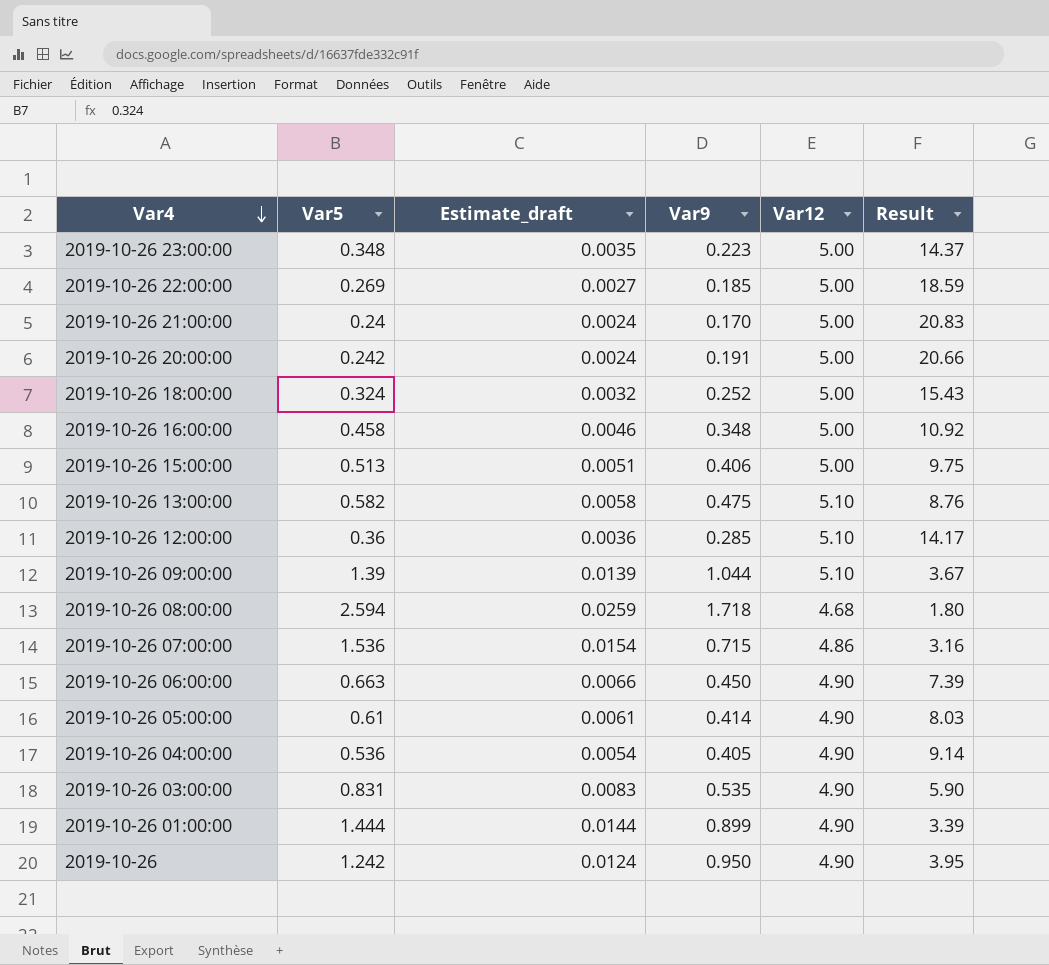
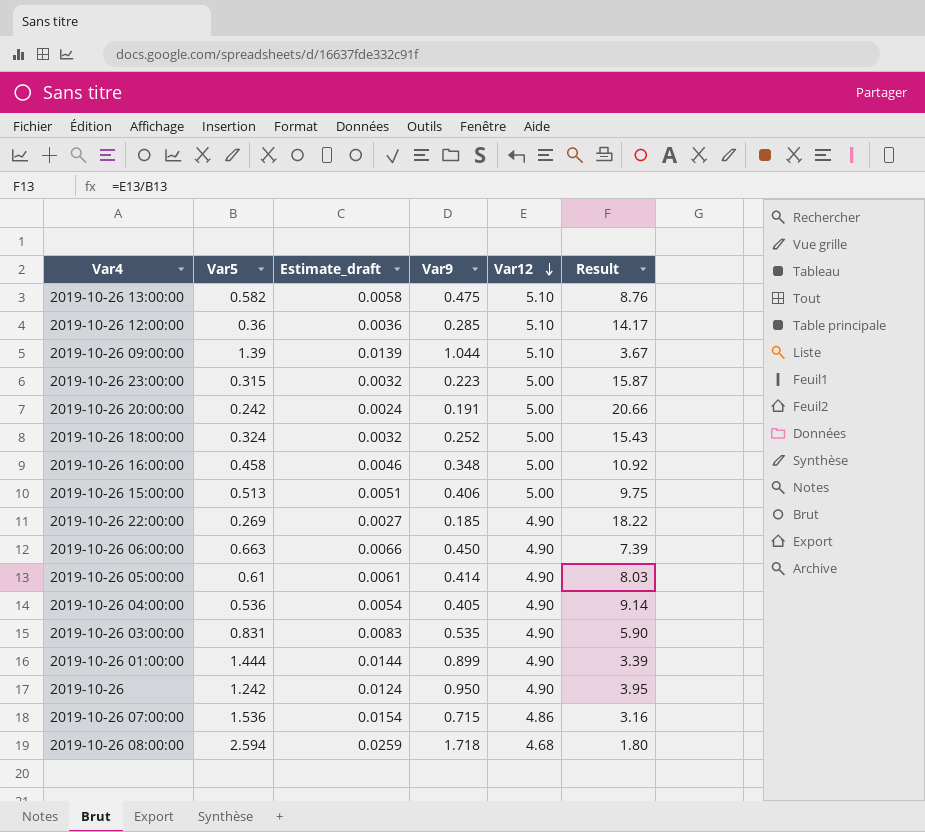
row order: Var4 descending -> Var12 descending
row 2019-10-26 21:00:00: 0.24 | 0.0024 | 0.170 | 5.00 | 20.83 -> none
2019-10-26 23:00:00 | Var5: 0.348 -> 0.315
2019-10-26 23:00:00 | Estimate_draft: 0.0035 -> 0.0032
2019-10-26 23:00:00 | Result: 14.37 -> 15.87
2019-10-26 22:00:00 | Var12: 5.00 -> 4.90
2019-10-26 22:00:00 | Result: 18.59 -> 18.22

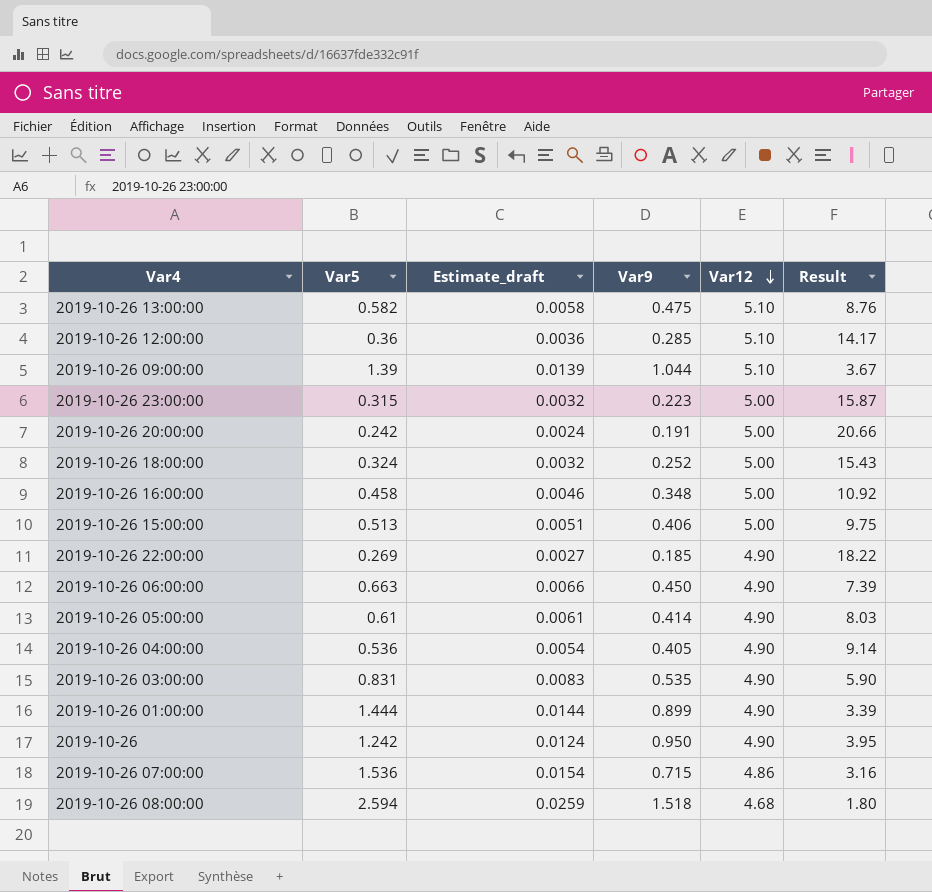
2019-10-26 08:00:00 | Var9: 1.718 -> 1.518

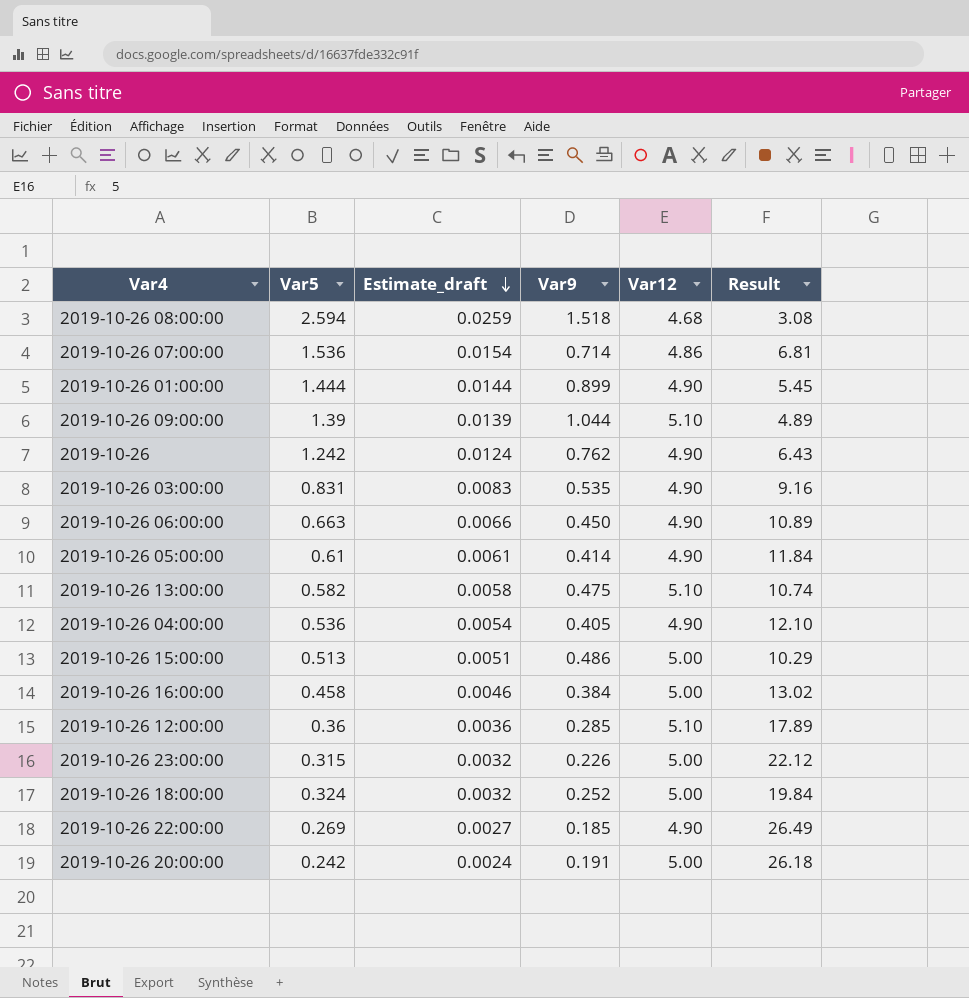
row order: Var12 descending -> Estimate_draft descending
column Result | formula: [Var12] / [Var5] -> [Var12] / [Var9]
2019-10-26 07:00:00 | Var9: 0.715 -> 0.714
2019-10-26 | Var9: 0.950 -> 0.762
2019-10-26 15:00:00 | Var9: 0.406 -> 0.486
2019-10-26 16:00:00 | Var9: 0.348 -> 0.384
2019-10-26 23:00:00 | Var9: 0.223 -> 0.226

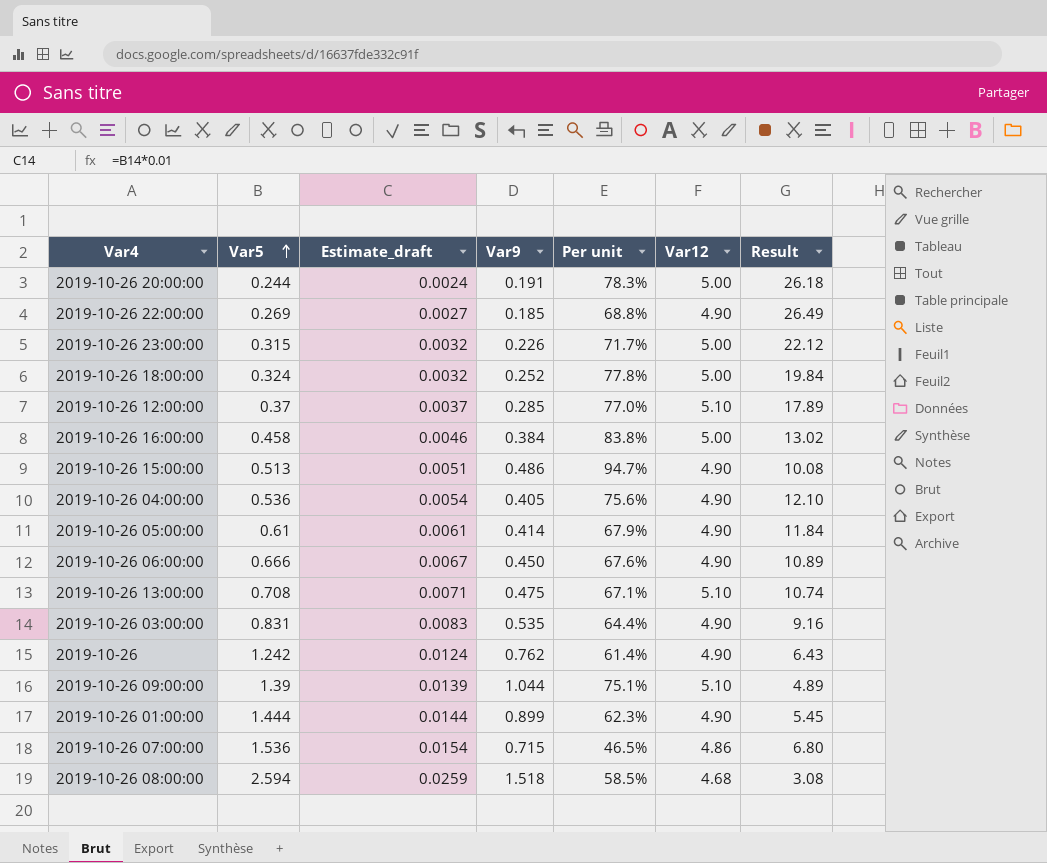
row order: Estimate_draft descending -> Var5 ascending
column Per unit | formula: none -> [Var9] / [Var5]
2019-10-26 20:00:00 | Var5: 0.242 -> 0.244
2019-10-26 12:00:00 | Var5: 0.36 -> 0.37
2019-10-26 12:00:00 | Estimate_draft: 0.0036 -> 0.0037
2019-10-26 15:00:00 | Var12: 5.00 -> 4.90
2019-10-26 15:00:00 | Result: 10.29 -> 10.08
2019-10-26 06:00:00 | Var5: 0.663 -> 0.666
2019-10-26 06:00:00 | Estimate_draft: 0.0066 -> 0.0067
2019-10-26 13:00:00 | Var5: 0.582 -> 0.708
2019-10-26 13:00:00 | Estimate_draft: 0.0058 -> 0.0071
2019-10-26 07:00:00 | Var9: 0.714 -> 0.715
2019-10-26 07:00:00 | Result: 6.81 -> 6.80

